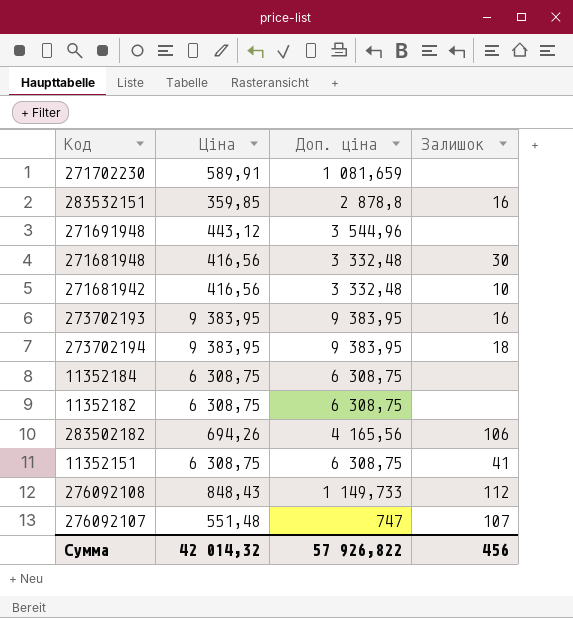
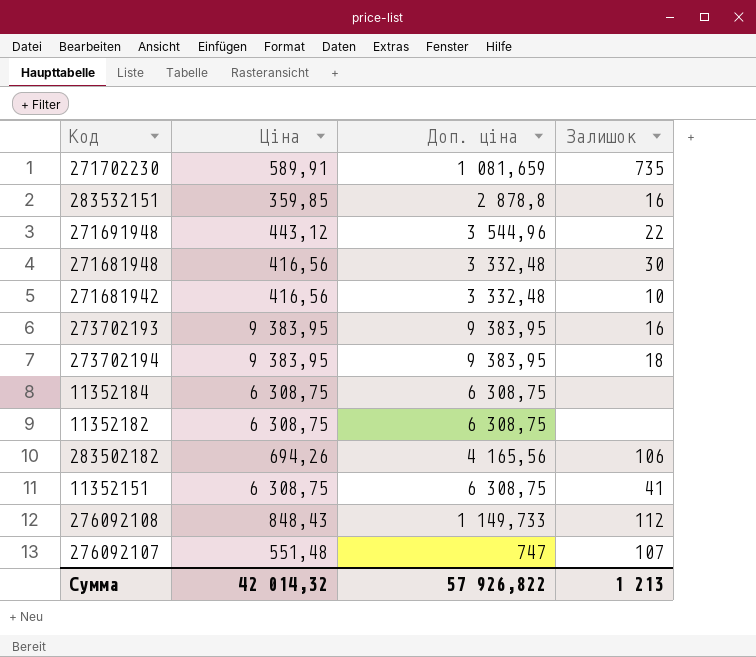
271702230 | Залишок: none -> 735
271691948 | Залишок: none -> 22
Сумма | Залишок: 456 -> 1 213

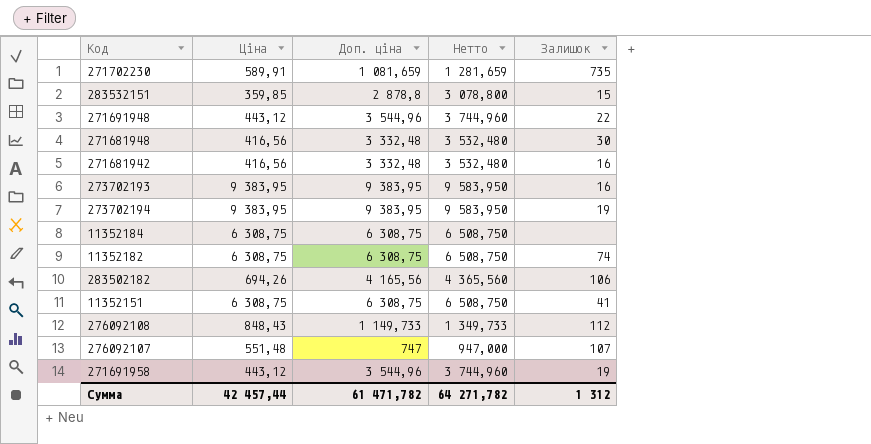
column Нетто | formula: none -> [Доп. ціна] + 200
283532151 | Залишок: 16 -> 15
271681942 | Залишок: 10 -> 16
273702194 | Залишок: 18 -> 19
11352182 | Залишок: none -> 74
row 271691958: none -> 443,12 | 3 544,96 | 3 744,960 | 19
Сумма | Ціна: 42 014,32 -> 42 457,44
Сумма | Доп. ціна: 57 926,822 -> 61 471,782
Сумма | Залишок: 1 213 -> 1 312

